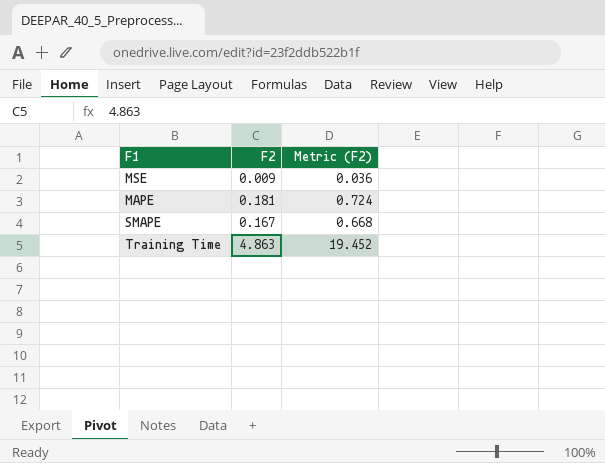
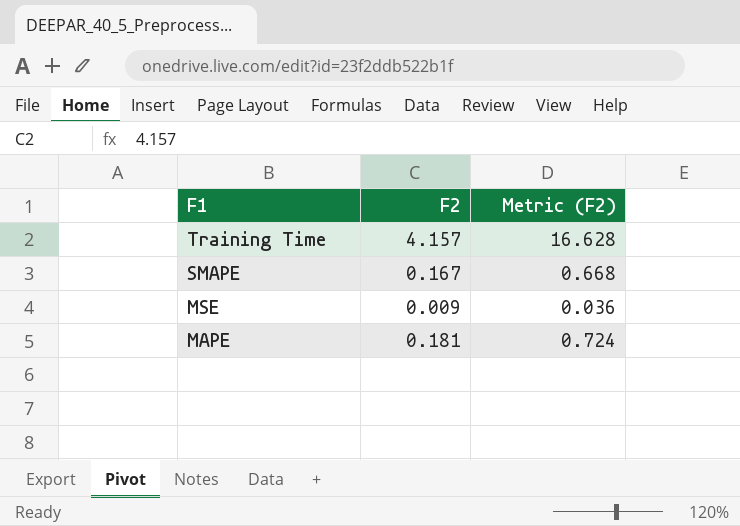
row order: none -> F1 descending
Training Time | F2: 4.863 -> 4.157
Training Time | Metric (F2): 19.452 -> 16.628

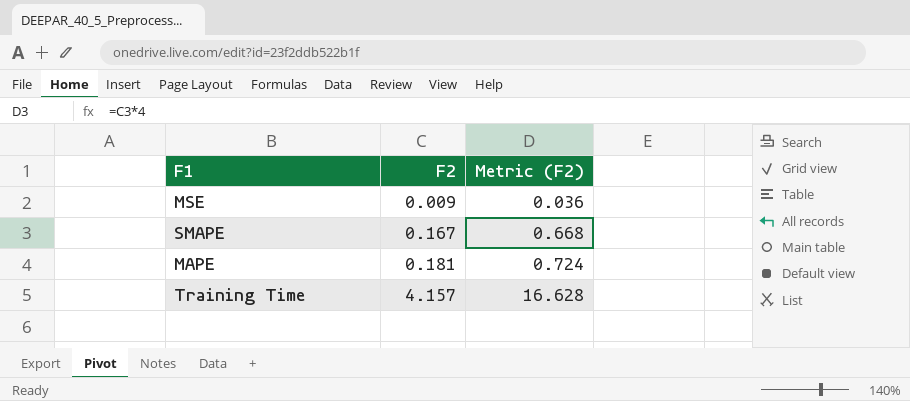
row order: F1 descending -> F2 ascending

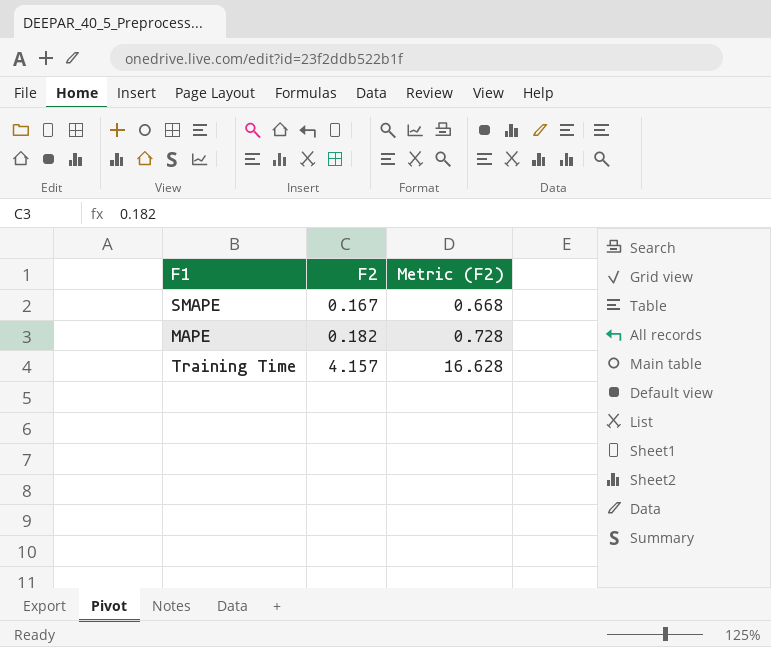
row MSE: 0.009 | 0.036 -> none
MAPE | F2: 0.181 -> 0.182
MAPE | Metric (F2): 0.724 -> 0.728

